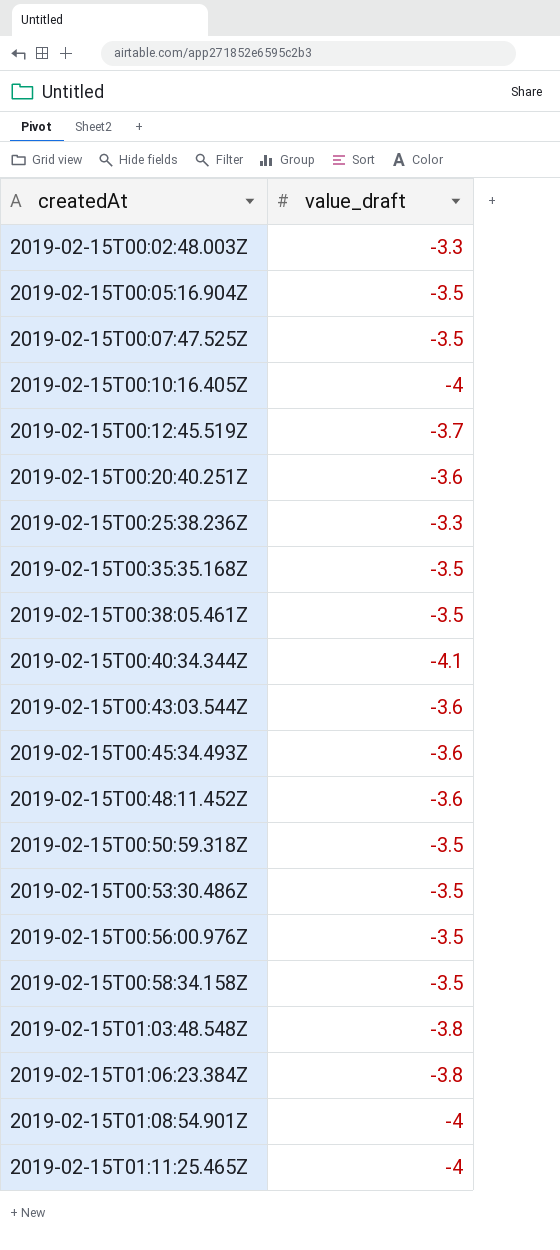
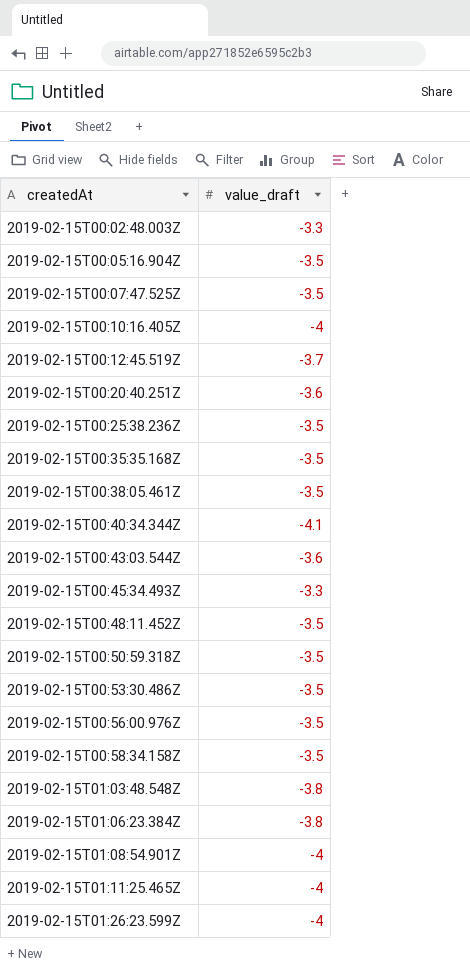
2019-02-15T00:25:38.236Z | value_draft: -3.3 -> -3.5
2019-02-15T00:45:34.493Z | value_draft: -3.6 -> -3.3
2019-02-15T00:48:11.452Z | value_draft: -3.6 -> -3.5
row 2019-02-15T01:26:23.599Z: none -> -4

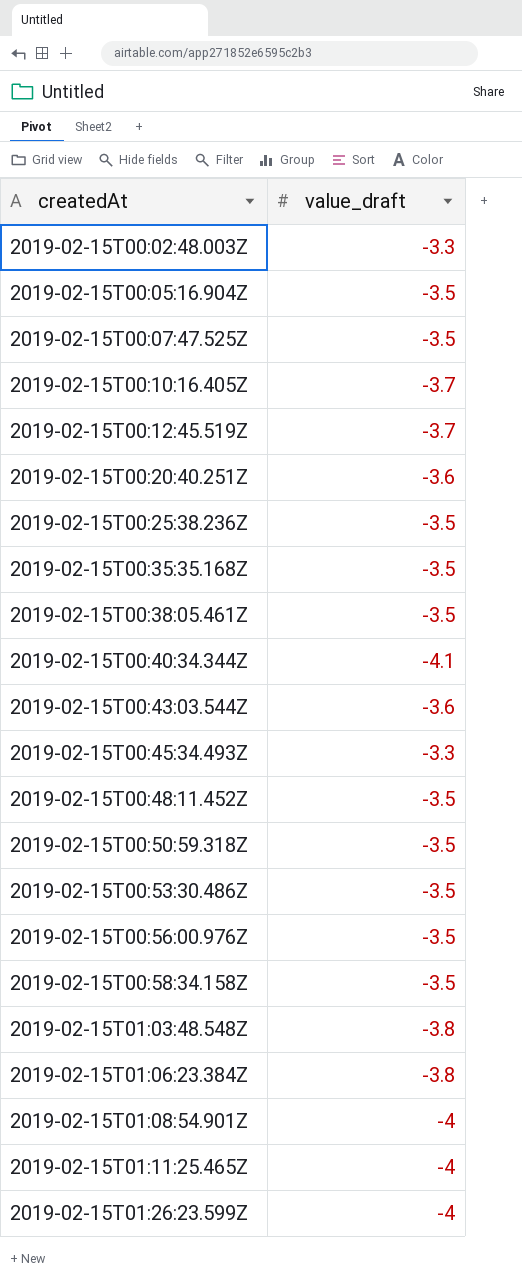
2019-02-15T00:10:16.405Z | value_draft: -4 -> -3.7

